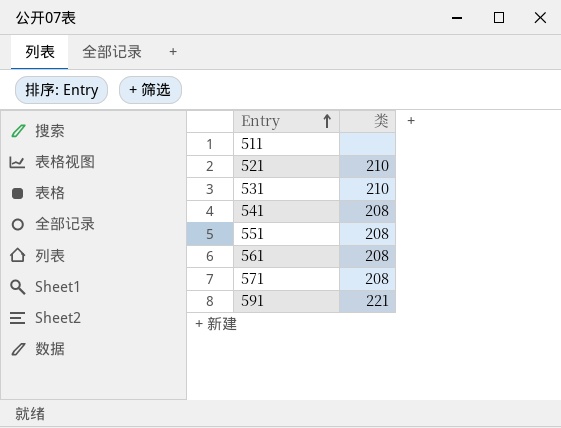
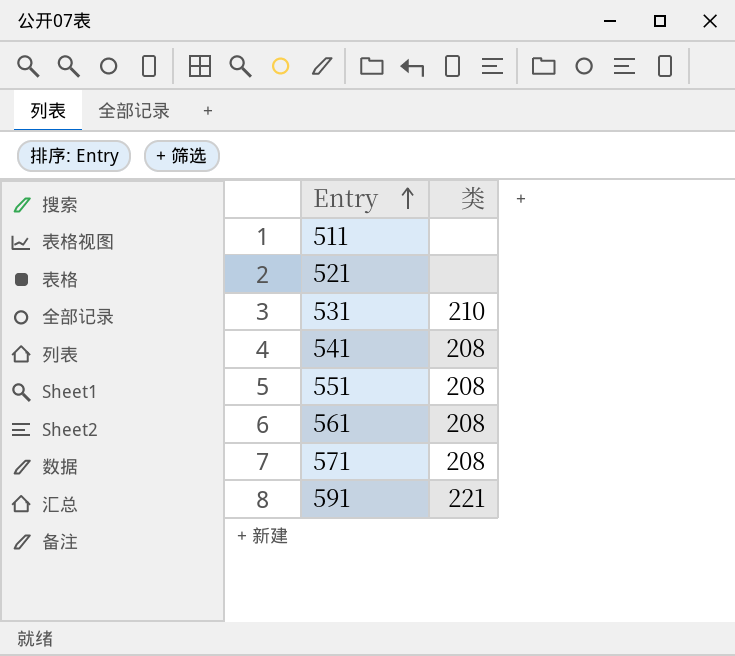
521 | 类: 210 -> none

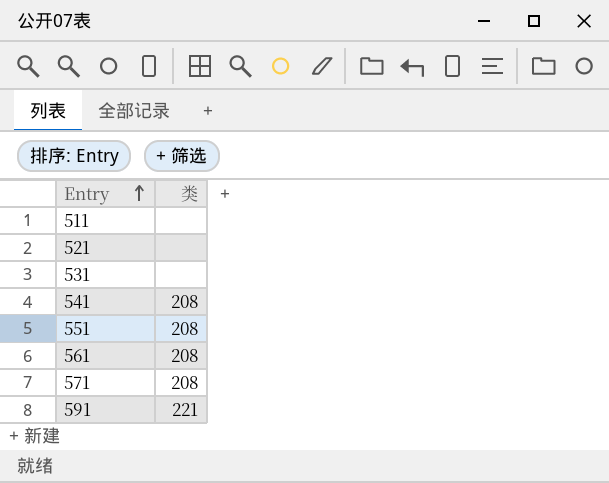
531 | 类: 210 -> none

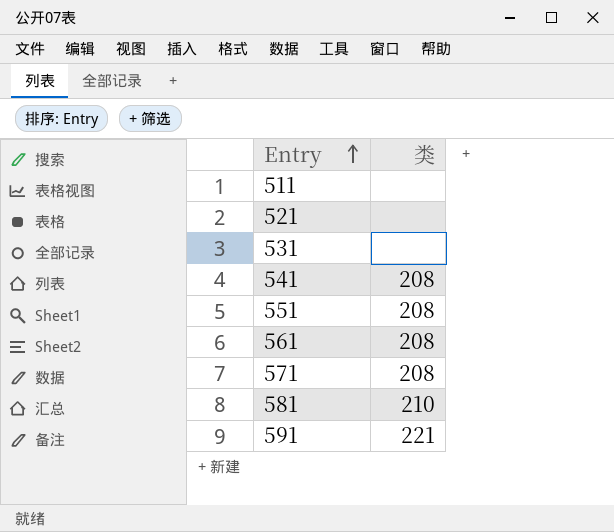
row 581: none -> 210

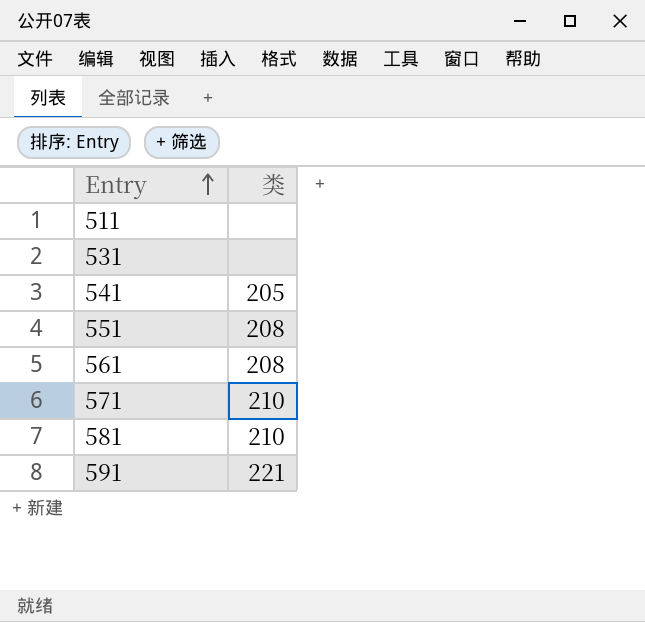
row 521: none -> none
541 | 类: 208 -> 205
571 | 类: 208 -> 210

